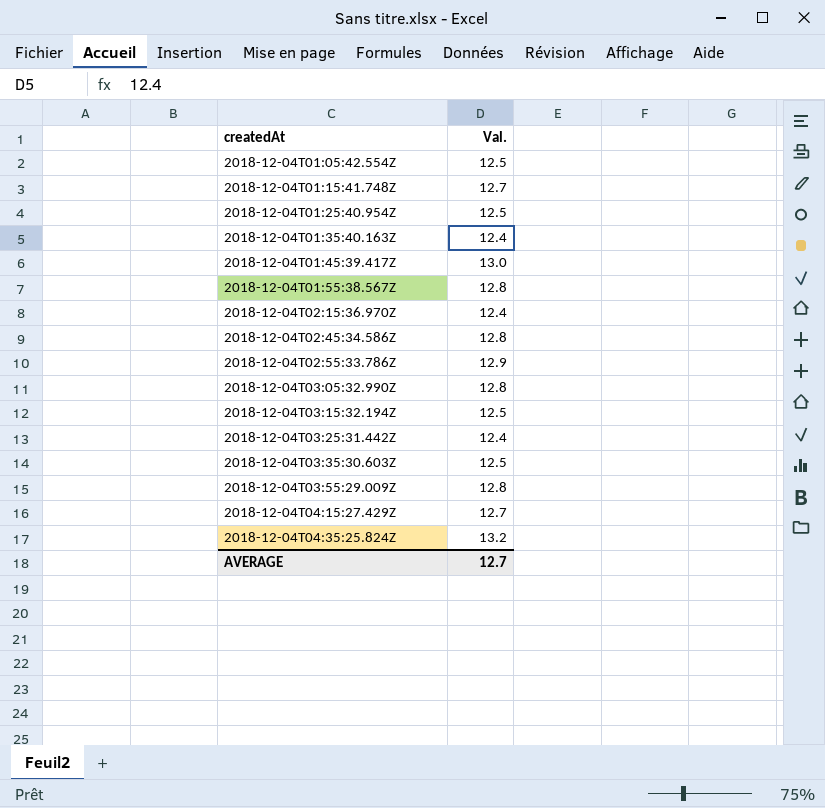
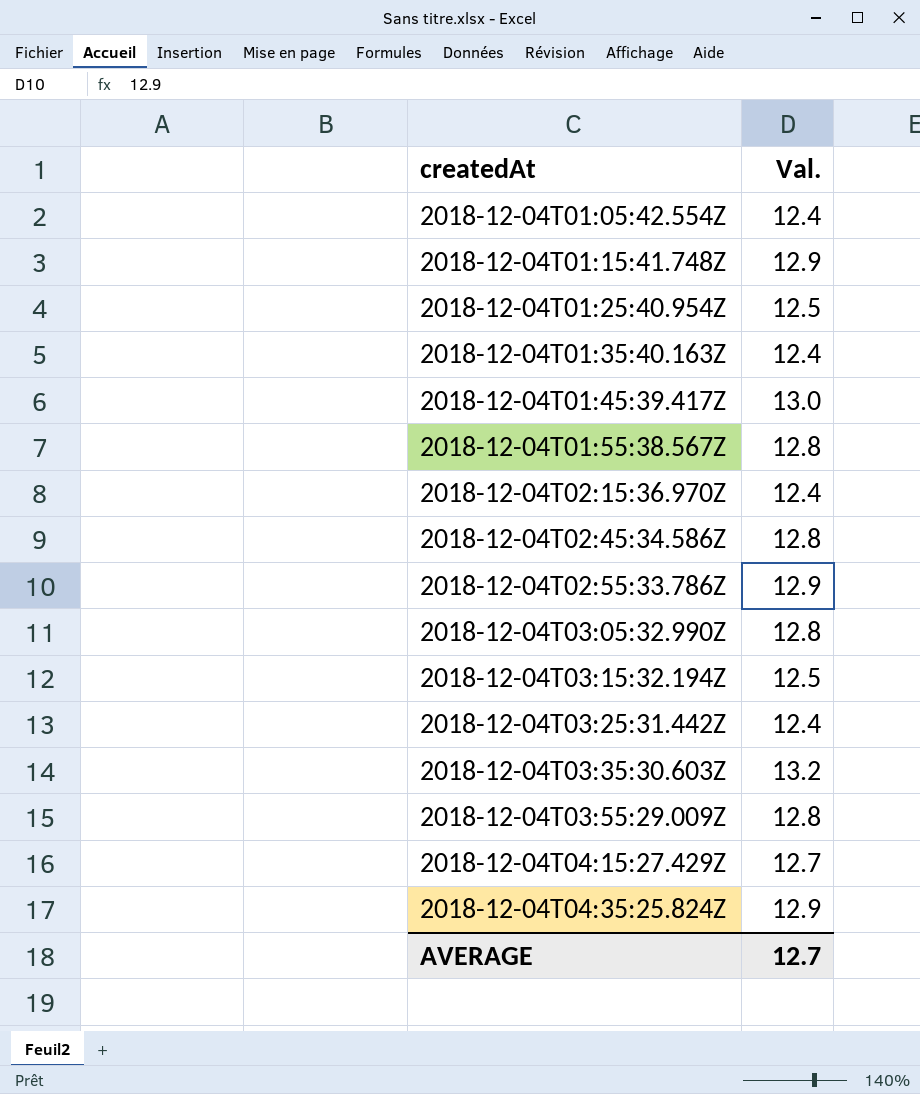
2018-12-04T01:05:42.554Z | Val.: 12.5 -> 12.4
2018-12-04T01:15:41.748Z | Val.: 12.7 -> 12.9
2018-12-04T03:35:30.603Z | Val.: 12.5 -> 13.2
2018-12-04T04:35:25.824Z | Val.: 13.2 -> 12.9

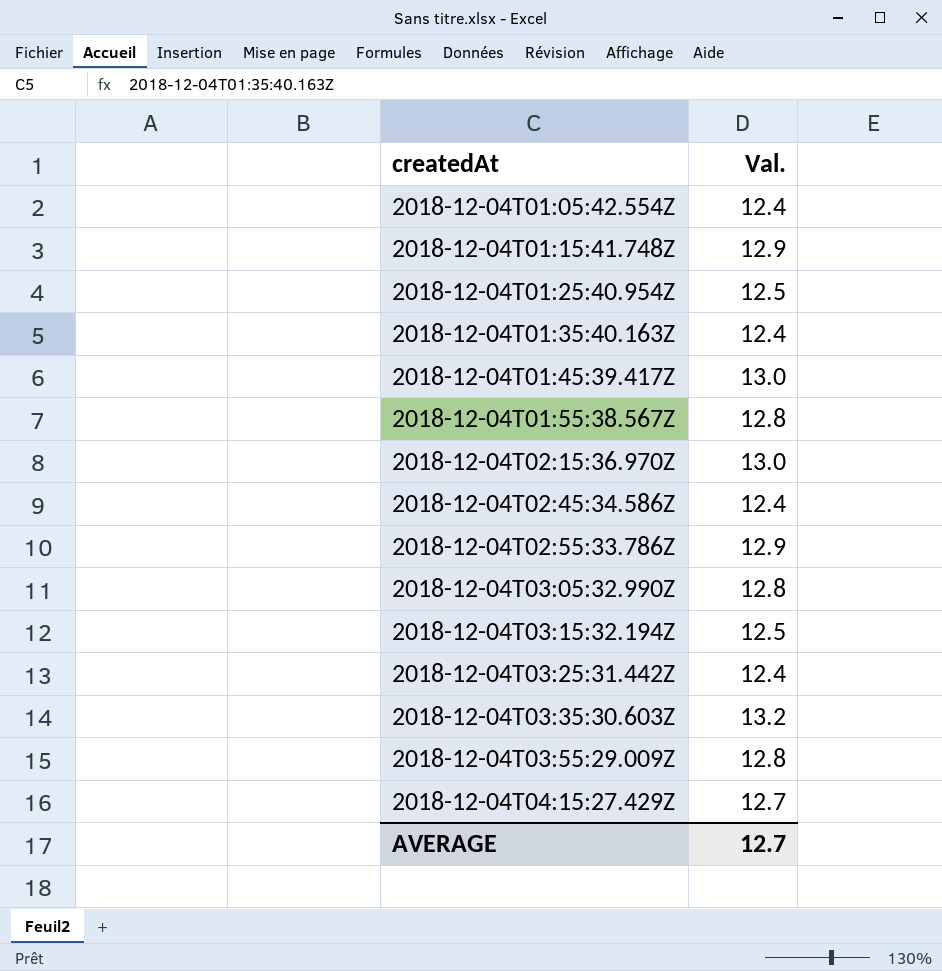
row 2018-12-04T04:35:25.824Z: 12.9 -> none
2018-12-04T02:15:36.970Z | Val.: 12.4 -> 13.0
2018-12-04T02:45:34.586Z | Val.: 12.8 -> 12.4

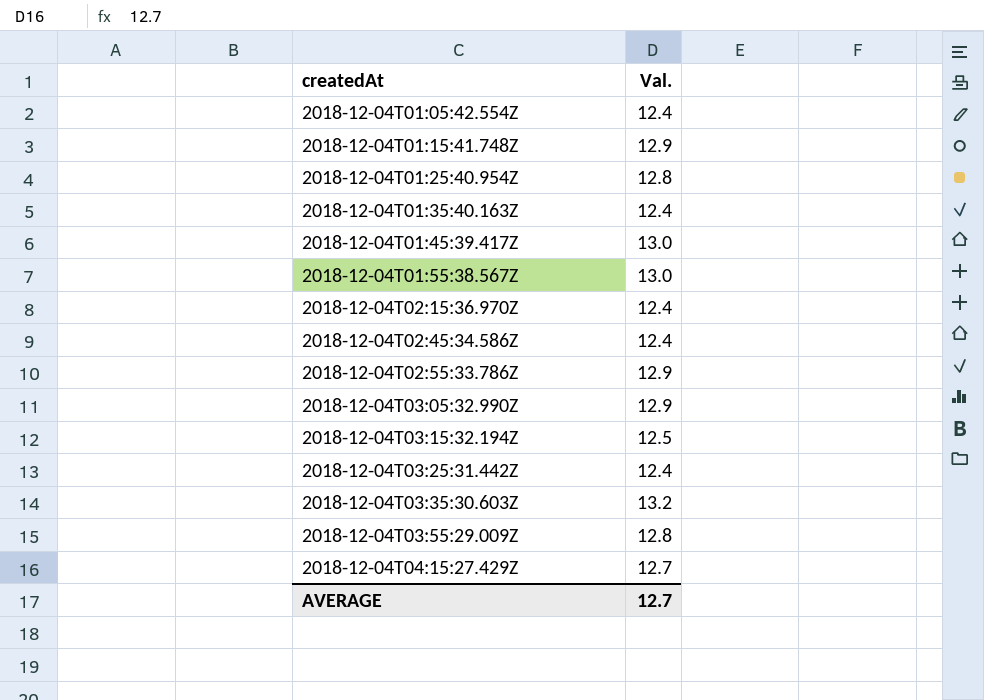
2018-12-04T01:25:40.954Z | Val.: 12.5 -> 12.8
2018-12-04T01:55:38.567Z | Val.: 12.8 -> 13.0
2018-12-04T02:15:36.970Z | Val.: 13.0 -> 12.4
2018-12-04T03:05:32.990Z | Val.: 12.8 -> 12.9

